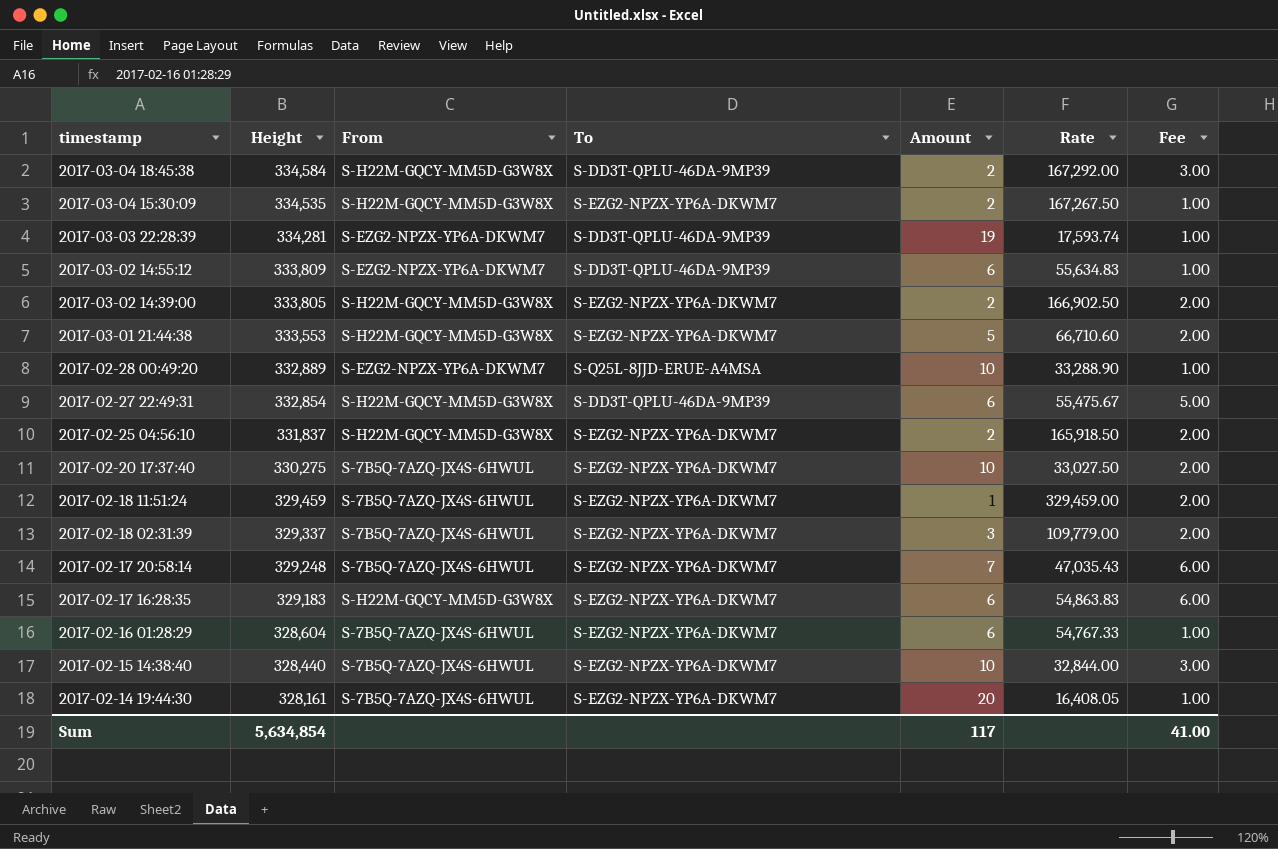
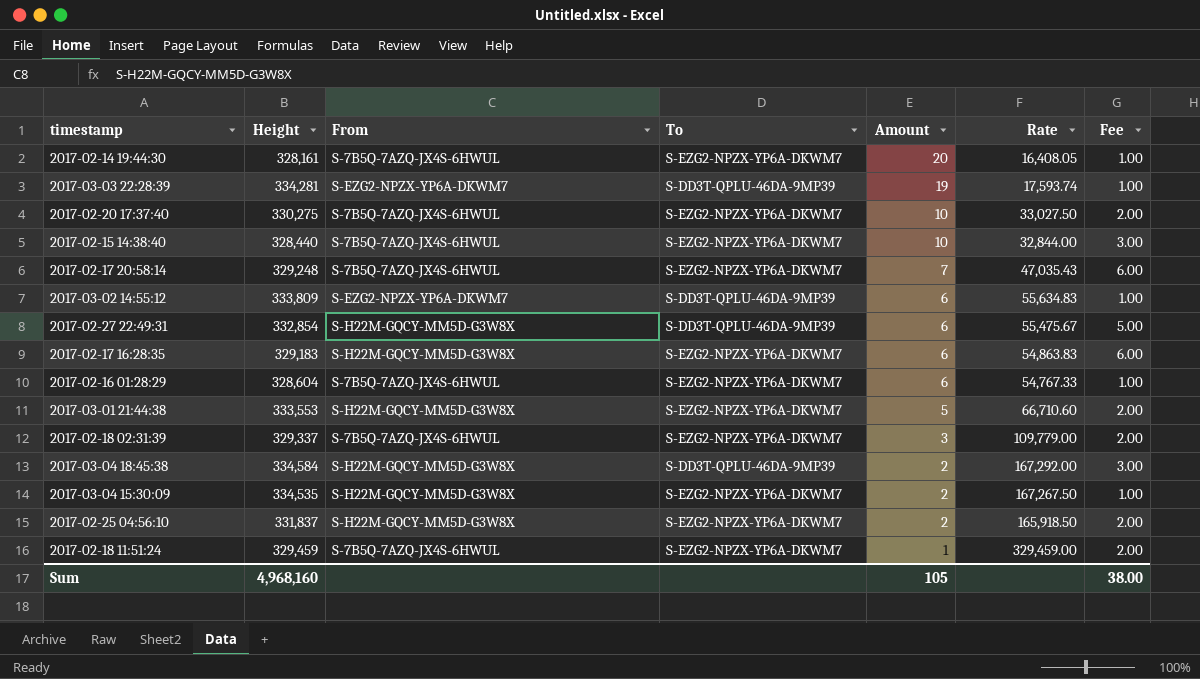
row order: timestamp descending -> Amount descending
row 2017-03-02 14:39:00: 333,805 | S-H22M-GQCY-MM5D-G3W8X | S-EZG2-NPZX-YP6A-DKWM7 | 2 | 166,902.50 | 2.00 -> none
row 2017-02-28 00:49:20: 332,889 | S-EZG2-NPZX-YP6A-DKWM7 | S-Q25L-8JJD-ERUE-A4MSA | 10 | 33,288.90 | 1.00 -> none
Sum | Height: 5,634,854 -> 4,968,160
Sum | Amount: 117 -> 105
Sum | Fee: 41.00 -> 38.00

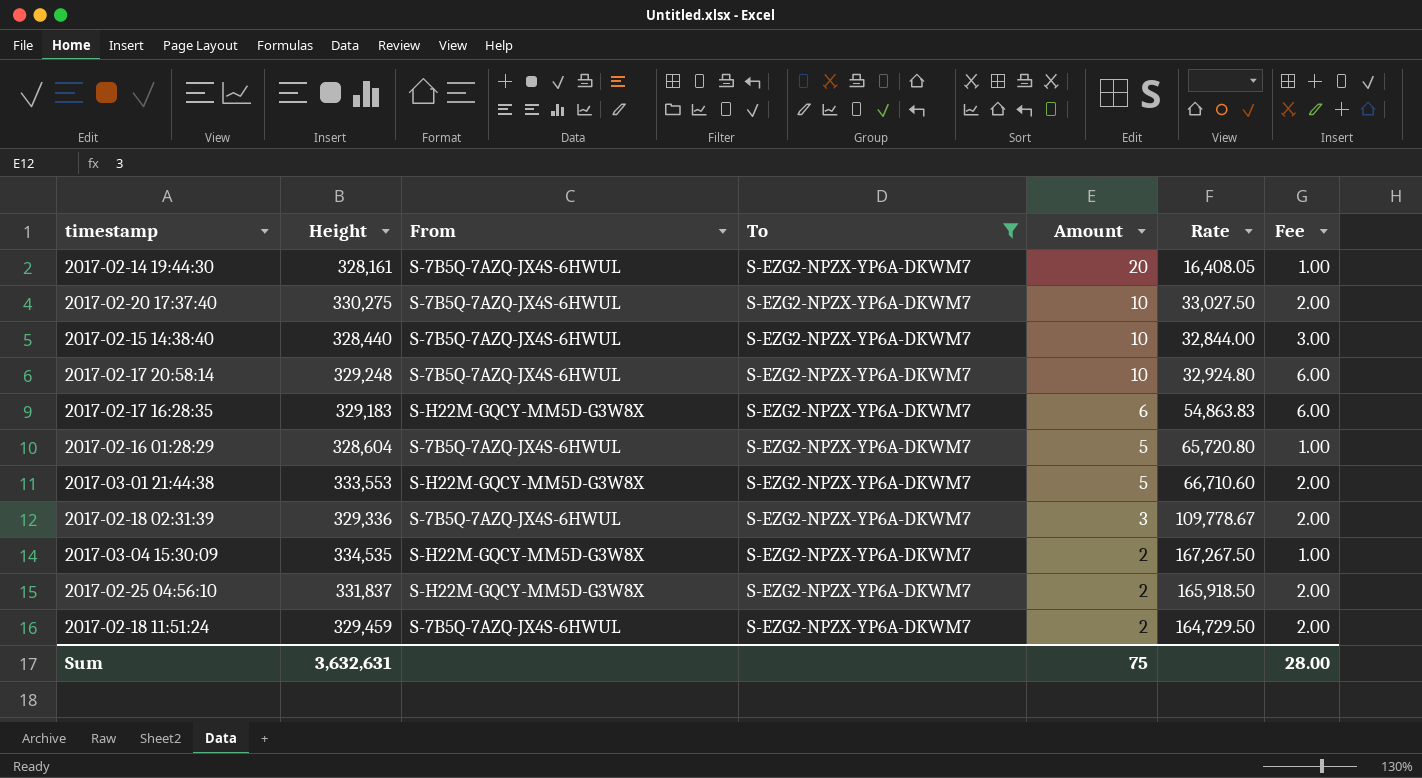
filter: none -> To = S-EZG2-NPZX-YP6A-DKWM7
2017-02-17 20:58:14 | Amount: 7 -> 10
2017-02-17 20:58:14 | Rate: 47,035.43 -> 32,924.80
2017-02-16 01:28:29 | Amount: 6 -> 5
2017-02-16 01:28:29 | Rate: 54,767.33 -> 65,720.80
2017-02-18 02:31:39 | Height: 329,337 -> 329,336
2017-02-18 02:31:39 | Rate: 109,779.00 -> 109,778.67
2017-02-18 11:51:24 | Amount: 1 -> 2
2017-02-18 11:51:24 | Rate: 329,459.00 -> 164,729.50
Sum | Height: 4,968,160 -> 3,632,631
Sum | Amount: 105 -> 75
Sum | Fee: 38.00 -> 28.00

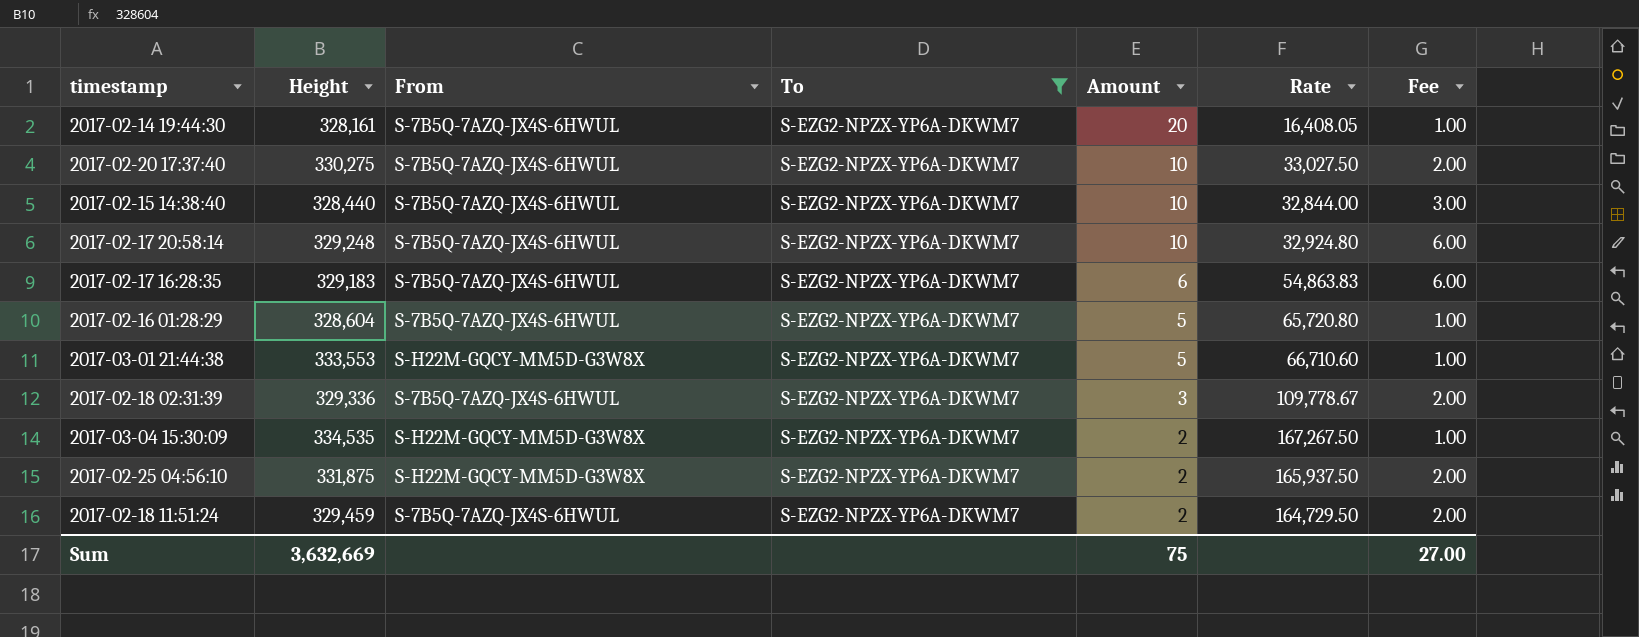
2017-02-17 16:28:35 | From: S-H22M-GQCY-MM5D-G3W8X -> S-7B5Q-7AZQ-JX4S-6HWUL
2017-03-01 21:44:38 | Fee: 2.00 -> 1.00
2017-02-25 04:56:10 | Height: 331,837 -> 331,875
2017-02-25 04:56:10 | Rate: 165,918.50 -> 165,937.50
Sum | Height: 3,632,631 -> 3,632,669
Sum | Fee: 28.00 -> 27.00

